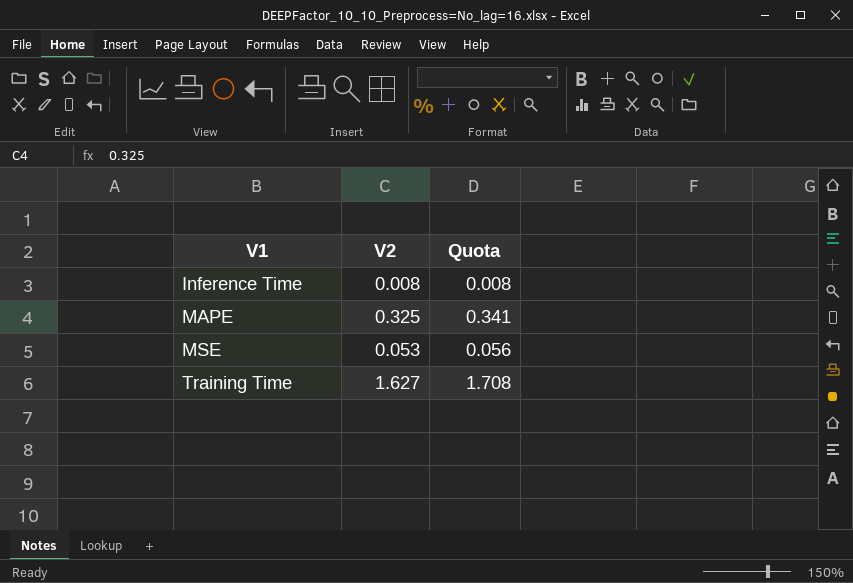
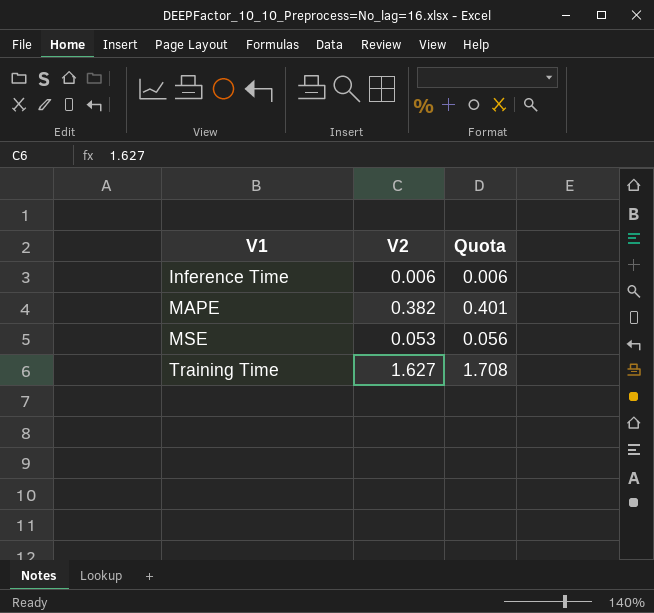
Inference Time | V2: 0.008 -> 0.006
Inference Time | Quota: 0.008 -> 0.006
MAPE | V2: 0.325 -> 0.382
MAPE | Quota: 0.341 -> 0.401

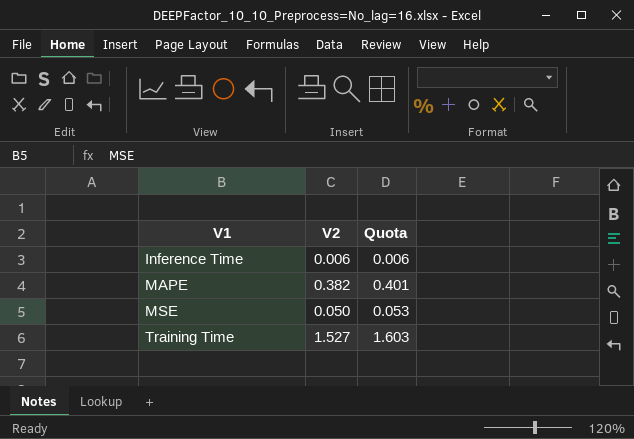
MSE | V2: 0.053 -> 0.050
MSE | Quota: 0.056 -> 0.053
Training Time | V2: 1.627 -> 1.527
Training Time | Quota: 1.708 -> 1.603

